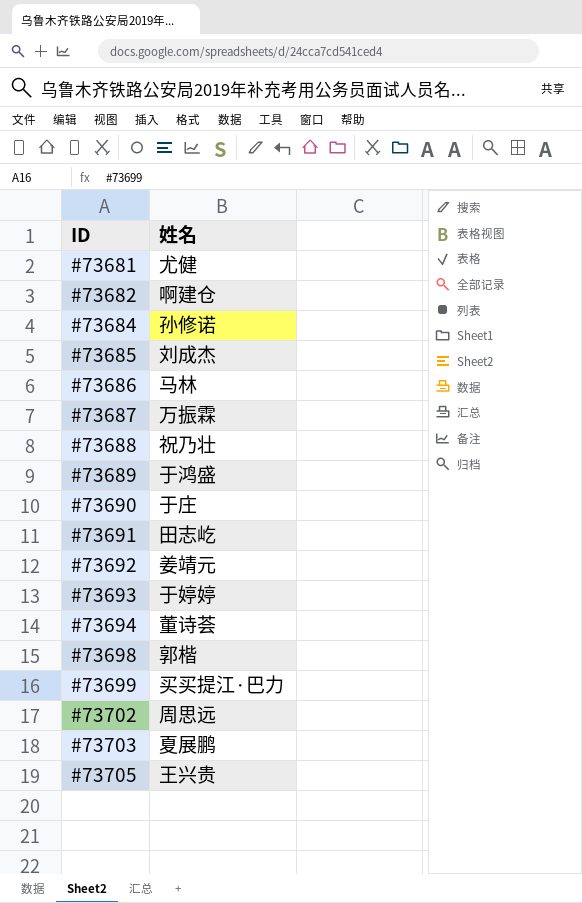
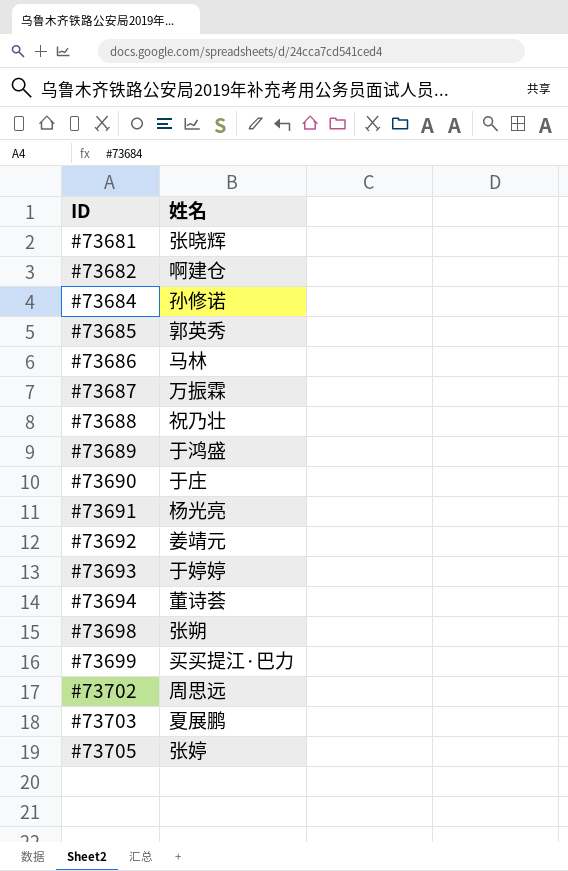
#73681 | 姓名: 尤健 -> 张晓辉
#73685 | 姓名: 刘成杰 -> 郭英秀
#73691 | 姓名: 田志屹 -> 杨光亮
#73698 | 姓名: 郭楷 -> 张朔
#73705 | 姓名: 王兴贵 -> 张婷

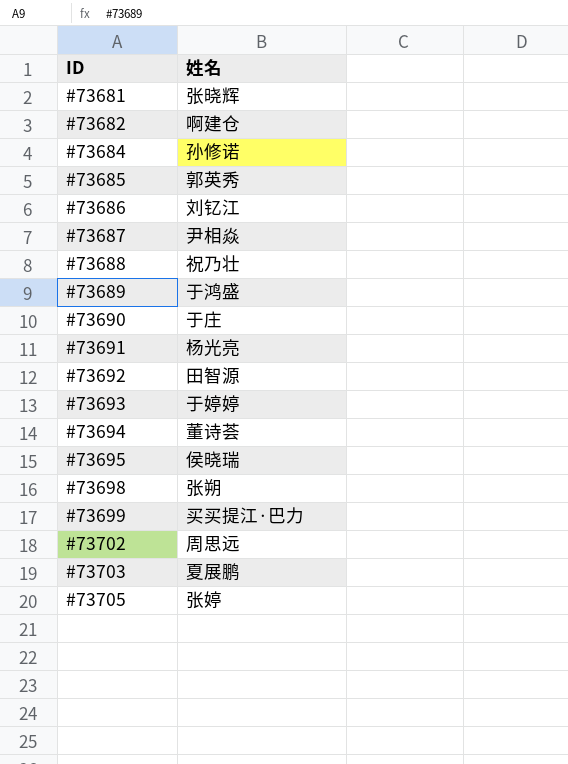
#73686 | 姓名: 马林 -> 刘钇江
#73687 | 姓名: 万振霖 -> 尹相焱
#73692 | 姓名: 姜靖元 -> 田智源
row #73695: none -> 侯晓瑞

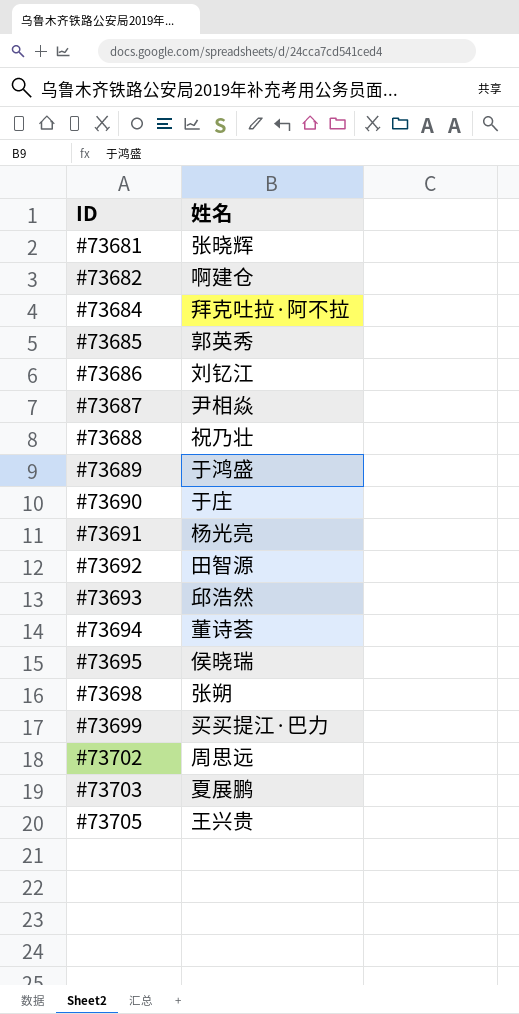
#73684 | 姓名: 孙修诺 -> 拜克吐拉·阿不拉
#73693 | 姓名: 于婷婷 -> 邱浩然
#73705 | 姓名: 张婷 -> 王兴贵

